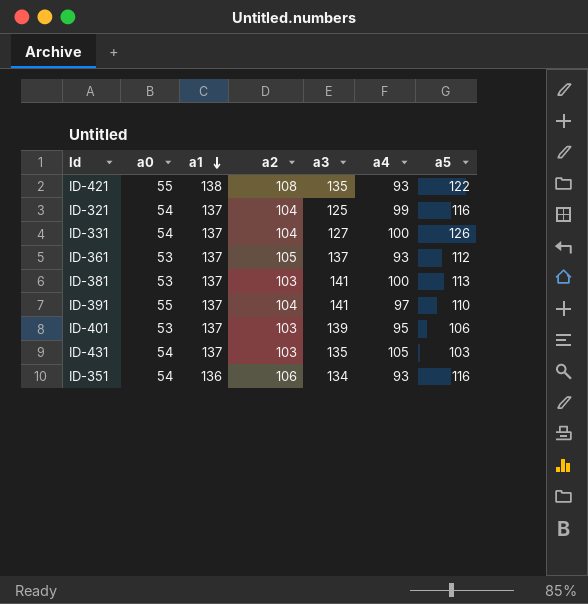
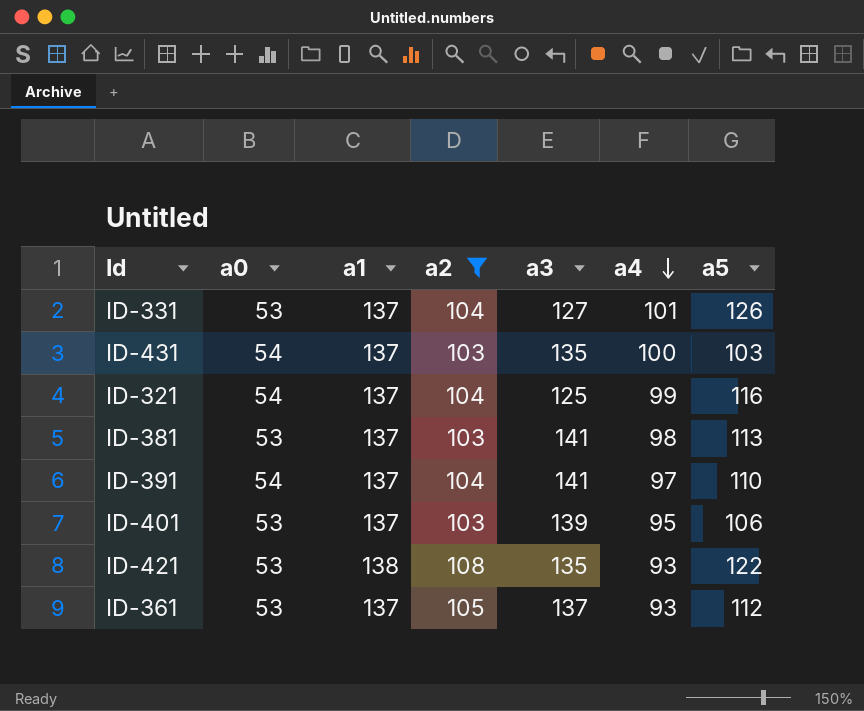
filter: none -> a2 != 106
row order: a1 descending -> a4 descending
ID-331 | a0: 54 -> 53
ID-331 | a4: 100 -> 101
ID-431 | a4: 105 -> 100
ID-381 | a4: 100 -> 98
ID-391 | a0: 55 -> 54
ID-421 | a0: 55 -> 53

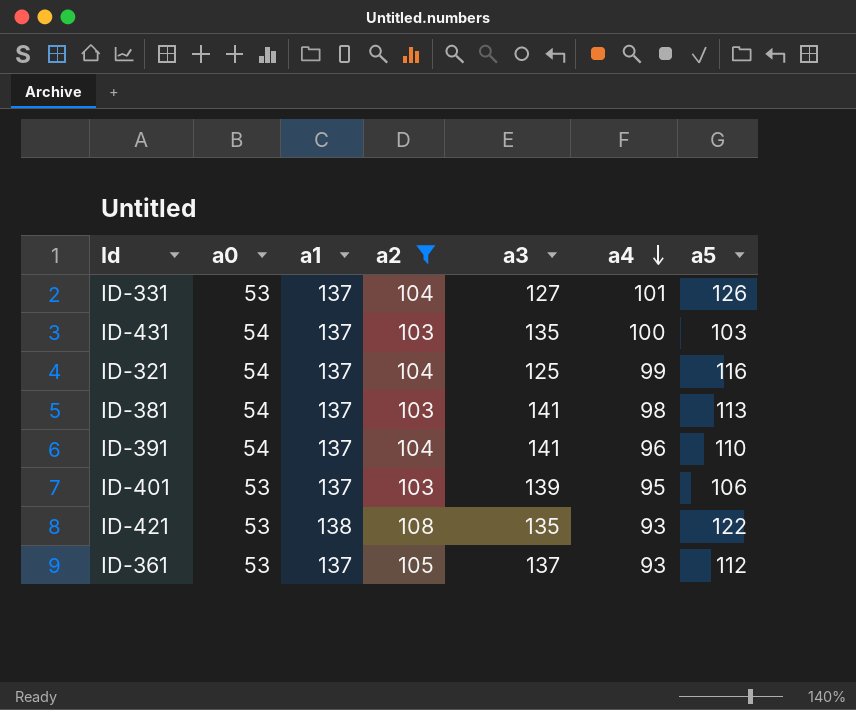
ID-381 | a0: 53 -> 54
ID-391 | a4: 97 -> 96

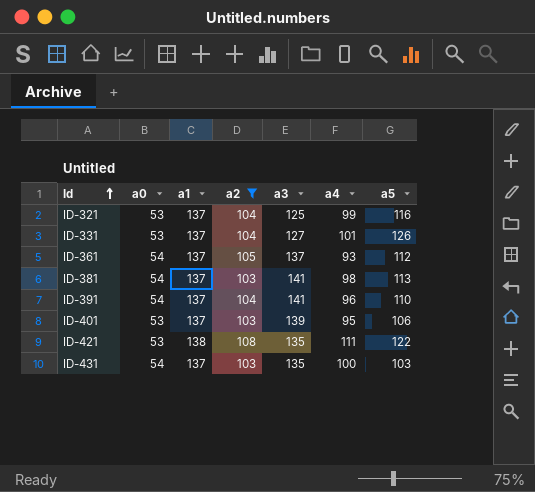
row order: a4 descending -> Id ascending
ID-321 | a0: 54 -> 53
ID-361 | a0: 53 -> 54
ID-421 | a4: 93 -> 111

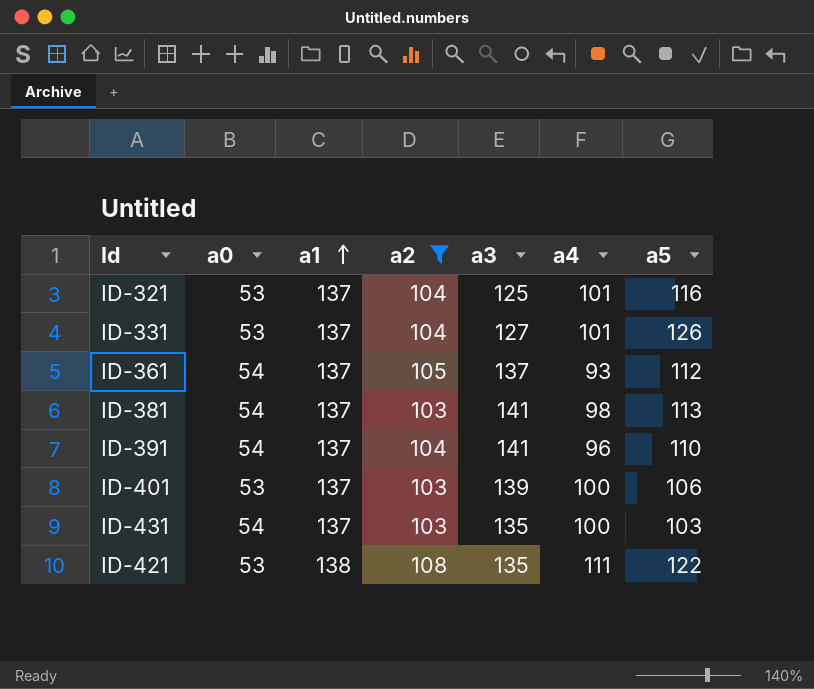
row order: Id ascending -> a1 ascending
ID-321 | a4: 99 -> 101
ID-401 | a4: 95 -> 100

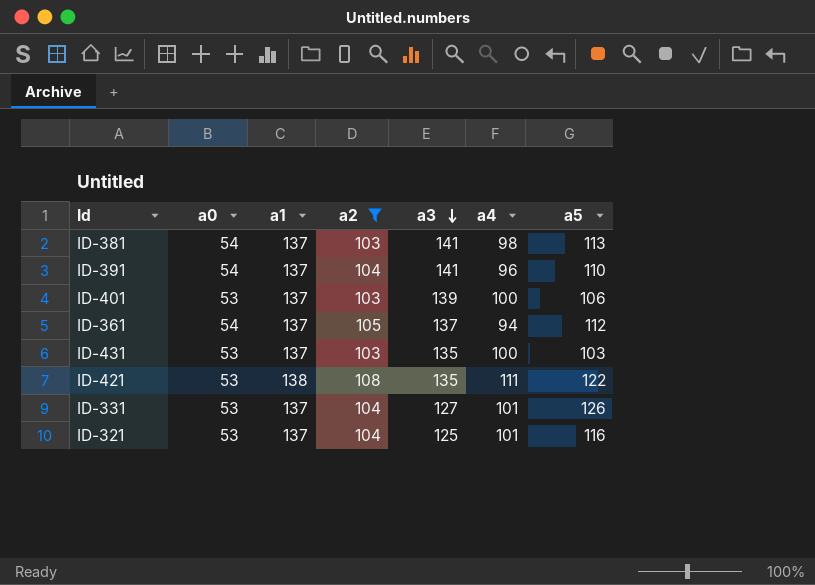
row order: a1 ascending -> a3 descending
ID-361 | a4: 93 -> 94
ID-431 | a0: 54 -> 53

